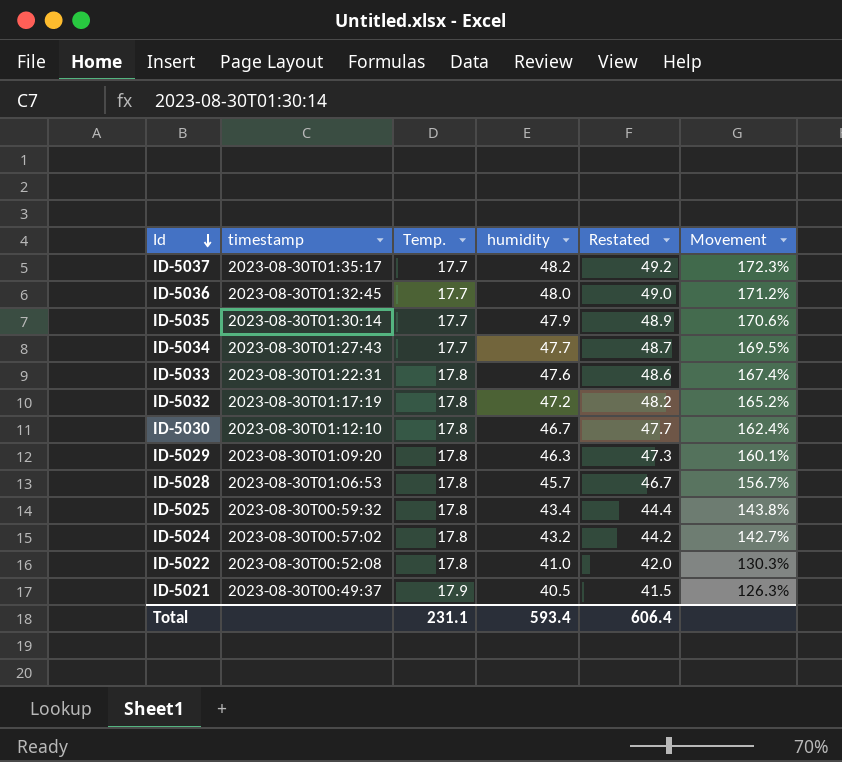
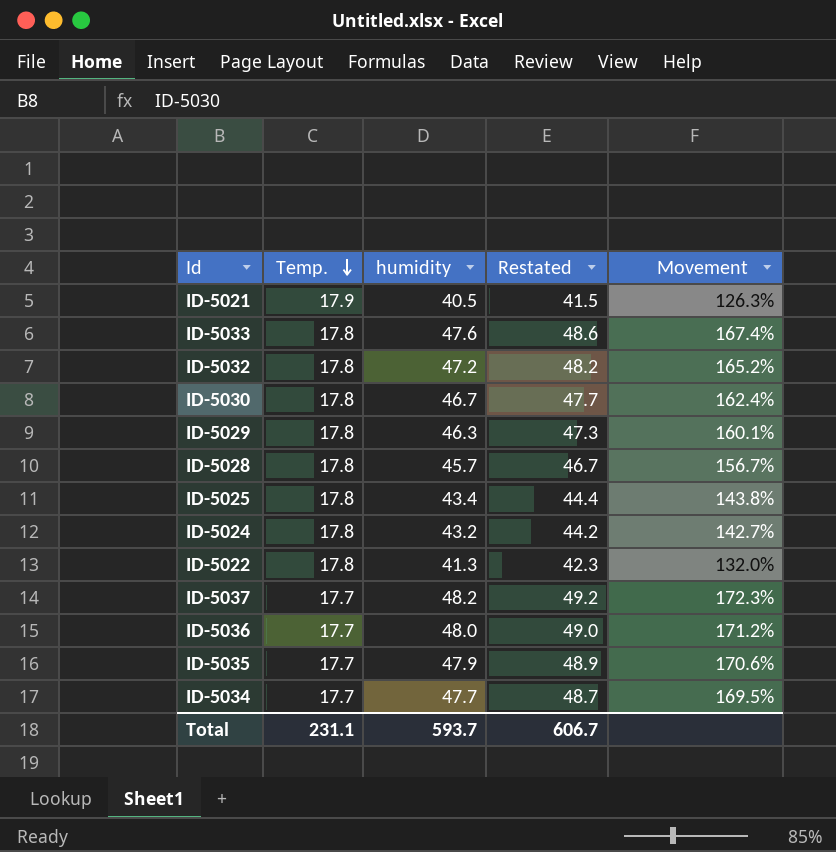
row order: Id descending -> Temp. descending
column timestamp | position: 2 -> none
ID-5022 | humidity: 41.0 -> 41.3
ID-5022 | Restated: 42.0 -> 42.3
ID-5022 | Movement: 130.3% -> 132.0%
Total | humidity: 593.4 -> 593.7
Total | Restated: 606.4 -> 606.7

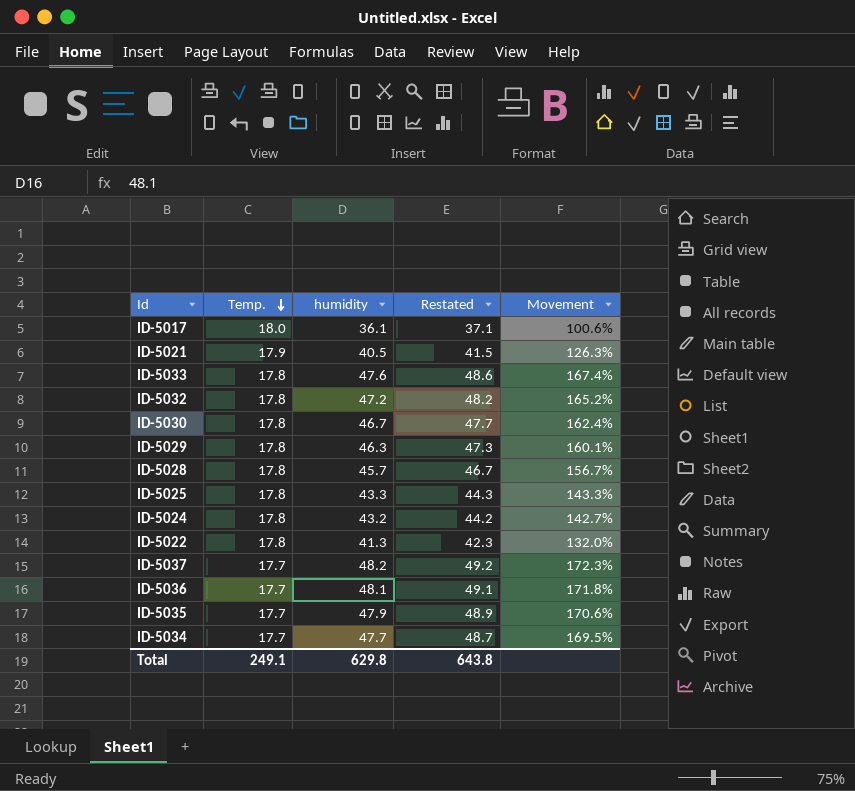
row ID-5017: none -> 18.0 | 36.1 | 37.1 | 100.6%
ID-5025 | humidity: 43.4 -> 43.3
ID-5025 | Restated: 44.4 -> 44.3
ID-5025 | Movement: 143.8% -> 143.3%
ID-5036 | humidity: 48.0 -> 48.1
ID-5036 | Restated: 49.0 -> 49.1
ID-5036 | Movement: 171.2% -> 171.8%
Total | Temp.: 231.1 -> 249.1
Total | humidity: 593.7 -> 629.8
Total | Restated: 606.7 -> 643.8

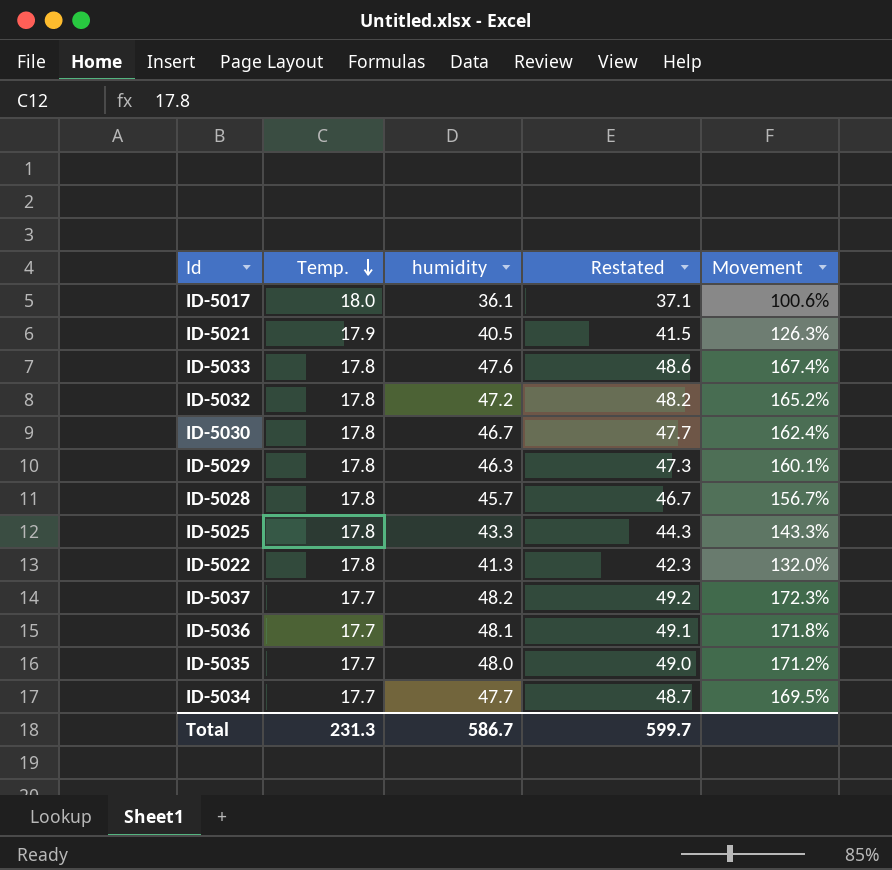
row ID-5024: 17.8 | 43.2 | 44.2 | 142.7% -> none
ID-5035 | humidity: 47.9 -> 48.0
ID-5035 | Restated: 48.9 -> 49.0
ID-5035 | Movement: 170.6% -> 171.2%
Total | Temp.: 249.1 -> 231.3
Total | humidity: 629.8 -> 586.7
Total | Restated: 643.8 -> 599.7

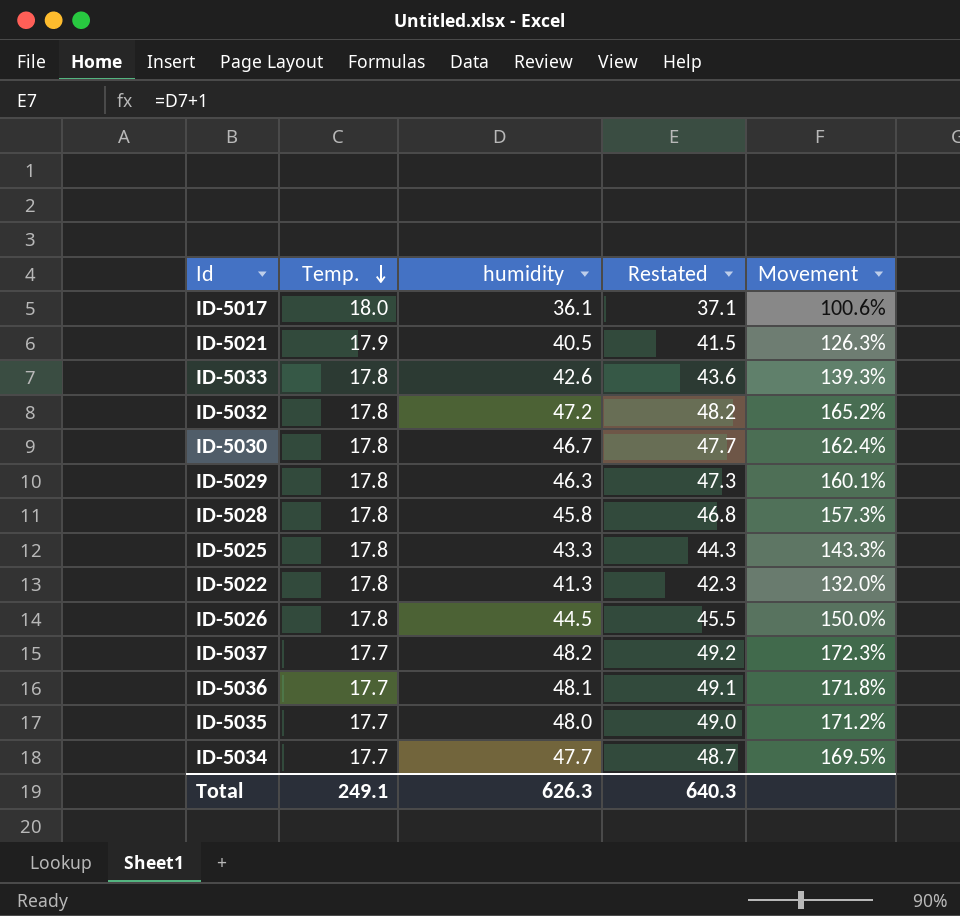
ID-5033 | humidity: 47.6 -> 42.6
ID-5033 | Restated: 48.6 -> 43.6
ID-5033 | Movement: 167.4% -> 139.3%
ID-5028 | humidity: 45.7 -> 45.8
ID-5028 | Restated: 46.7 -> 46.8
ID-5028 | Movement: 156.7% -> 157.3%
row ID-5026: none -> 17.8 | 44.5 | 45.5 | 150.0%
Total | Temp.: 231.3 -> 249.1
Total | humidity: 586.7 -> 626.3
Total | Restated: 599.7 -> 640.3

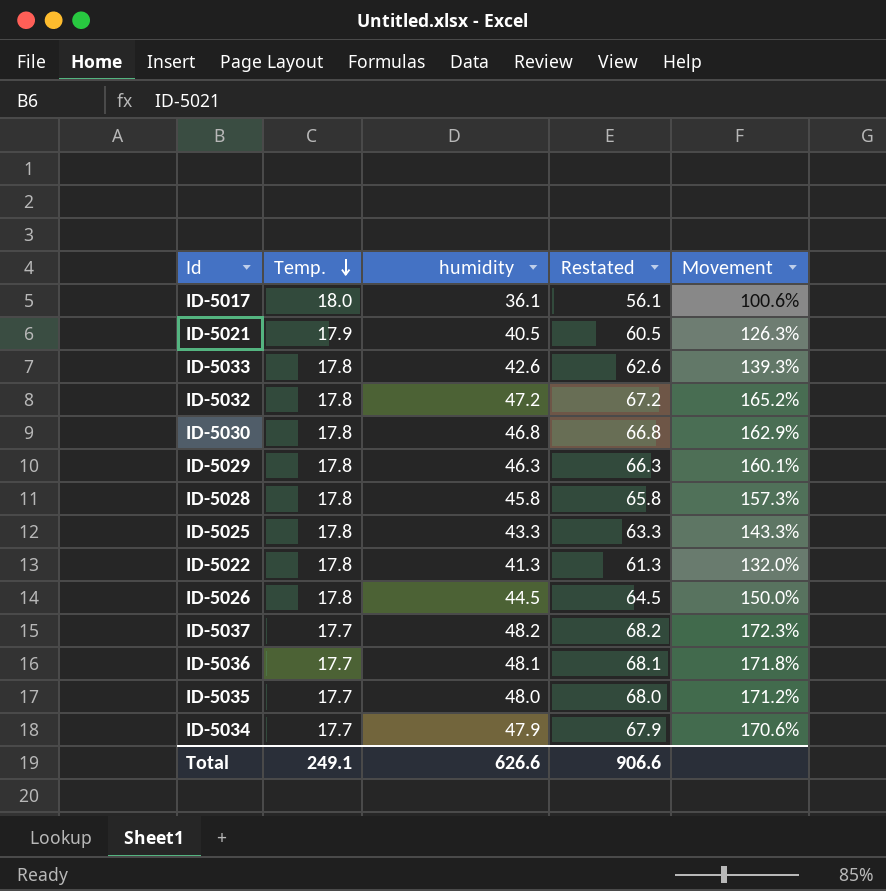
column Restated | formula: [humidity] + 1 -> [humidity] + 20
ID-5030 | humidity: 46.7 -> 46.8
ID-5030 | Movement: 162.4% -> 162.9%
ID-5034 | humidity: 47.7 -> 47.9
ID-5034 | Movement: 169.5% -> 170.6%
Total | humidity: 626.3 -> 626.6
Total | Restated: 640.3 -> 906.6

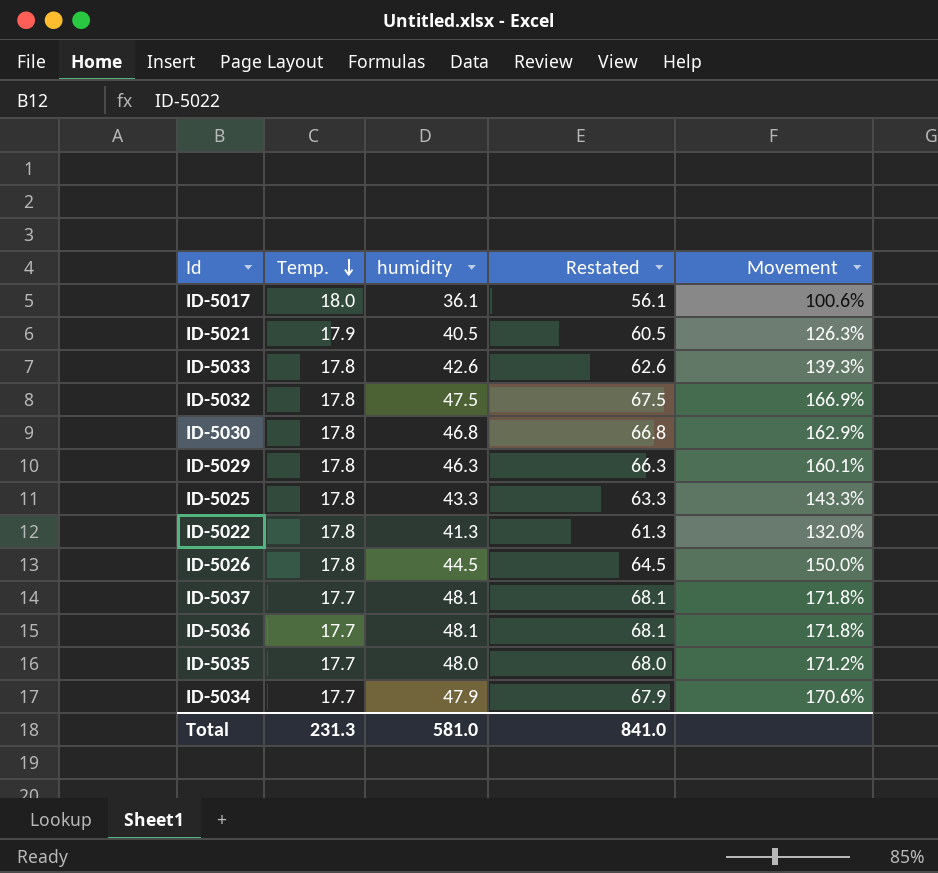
row ID-5028: 17.8 | 45.8 | 65.8 | 157.3% -> none
ID-5032 | humidity: 47.2 -> 47.5
ID-5032 | Restated: 67.2 -> 67.5
ID-5032 | Movement: 165.2% -> 166.9%
ID-5037 | humidity: 48.2 -> 48.1
ID-5037 | Restated: 68.2 -> 68.1
ID-5037 | Movement: 172.3% -> 171.8%
Total | Temp.: 249.1 -> 231.3
Total | humidity: 626.6 -> 581.0
Total | Restated: 906.6 -> 841.0

